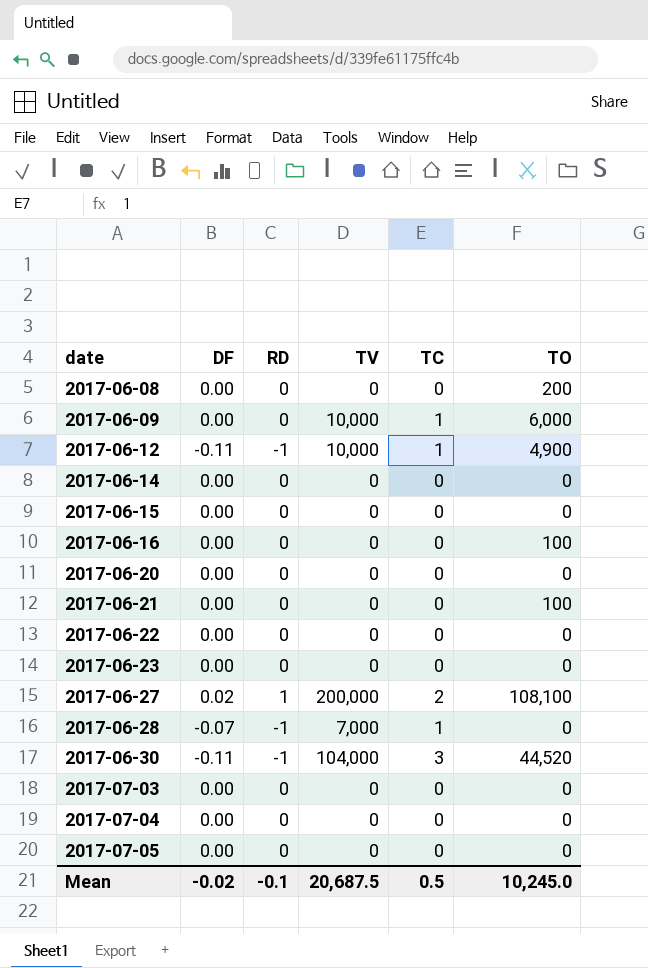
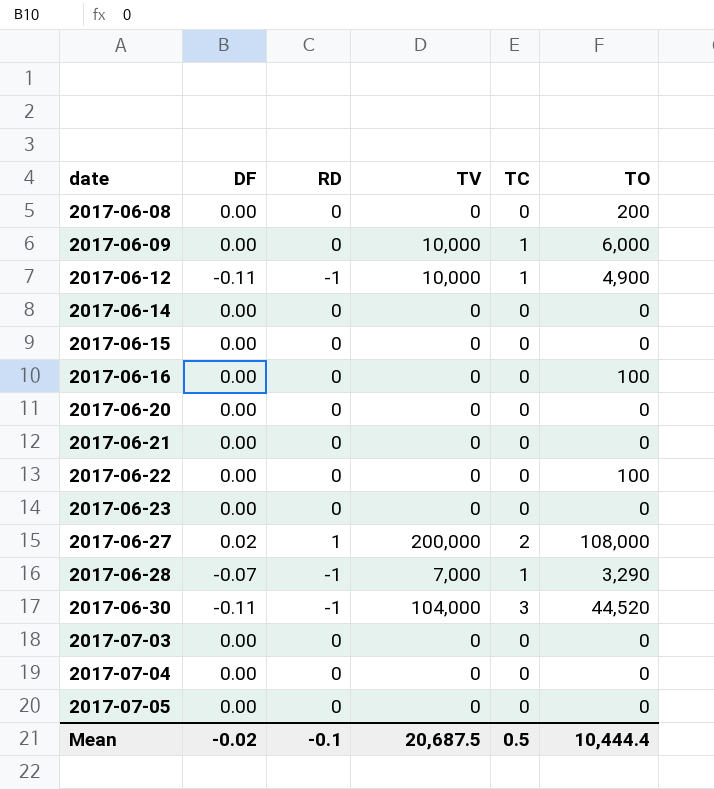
2017-06-21 | TO: 100 -> 0
2017-06-22 | TO: 0 -> 100
2017-06-27 | TO: 108,100 -> 108,000
2017-06-28 | TO: 0 -> 3,290
Mean | TO: 10,245.0 -> 10,444.4

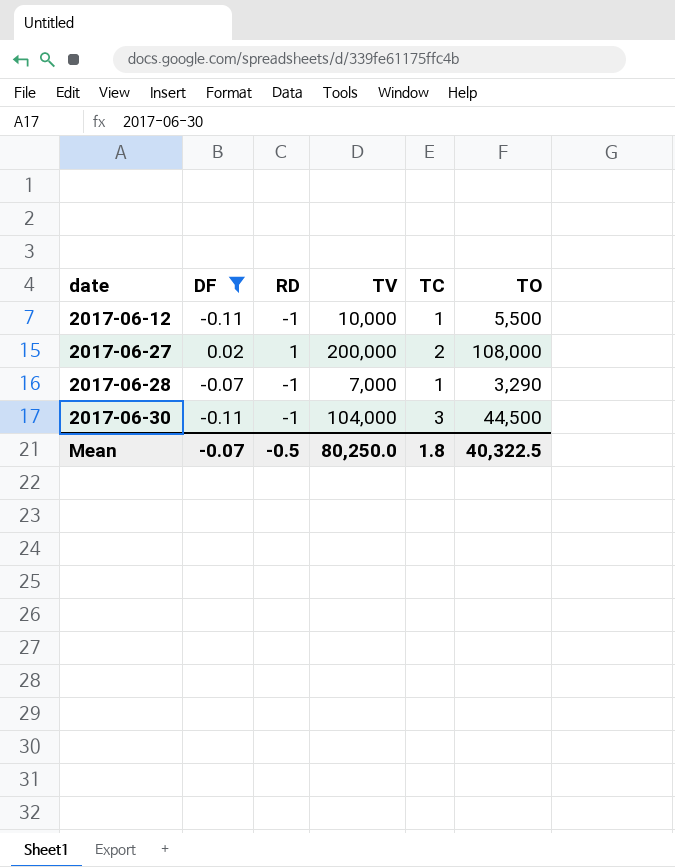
filter: none -> DF != 0.00
2017-06-12 | TO: 4,900 -> 5,500
2017-06-30 | TO: 44,520 -> 44,500
Mean | DF: -0.02 -> -0.07
Mean | RD: -0.1 -> -0.5
Mean | TV: 20,687.5 -> 80,250.0
Mean | TC: 0.5 -> 1.8
Mean | TO: 10,444.4 -> 40,322.5

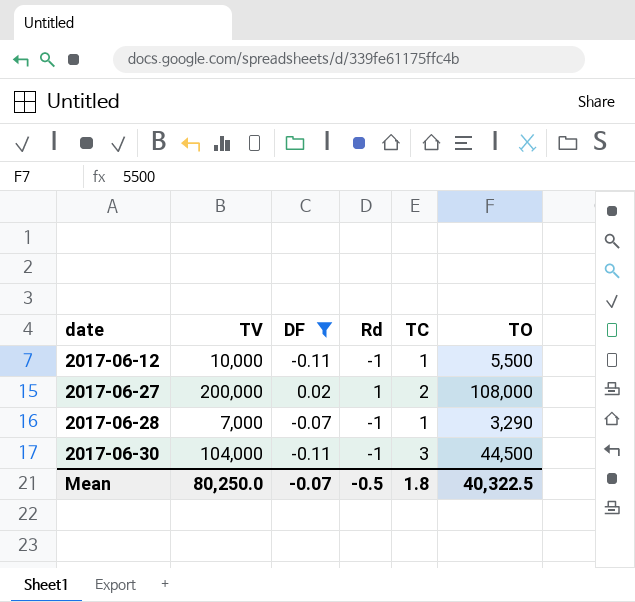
column TV | position: 4 -> 2
column name: RD -> Rd

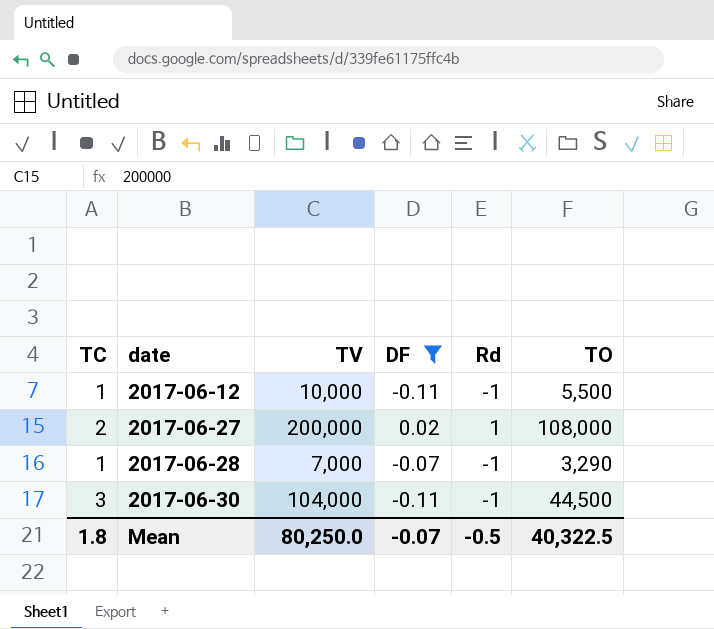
column TC | position: 5 -> 1

